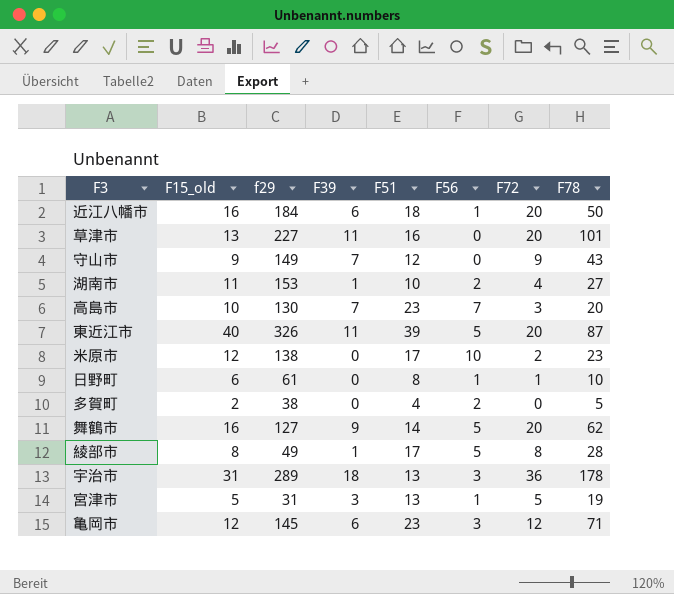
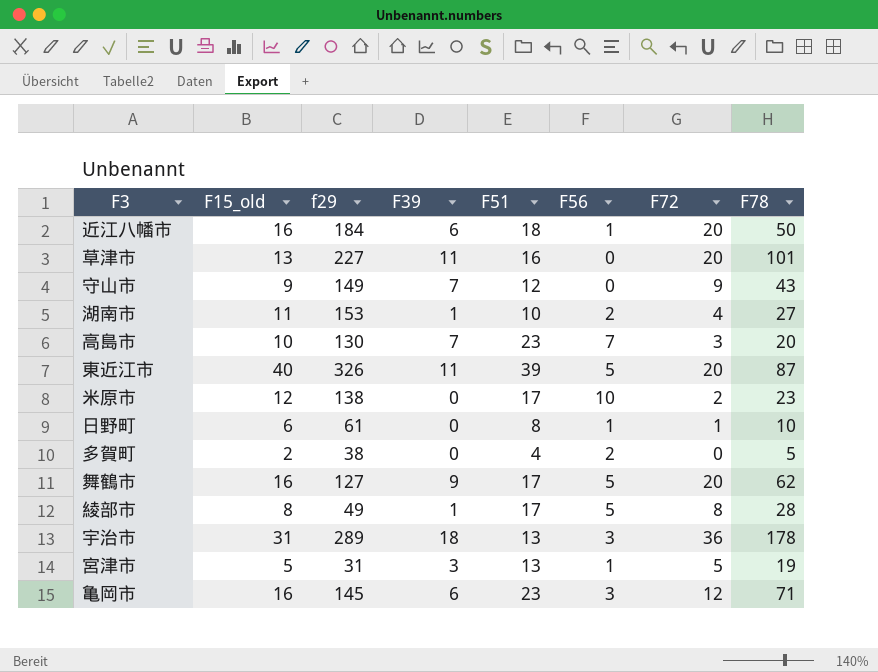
舞鶴市 | F51: 14 -> 17
亀岡市 | F15_old: 12 -> 16

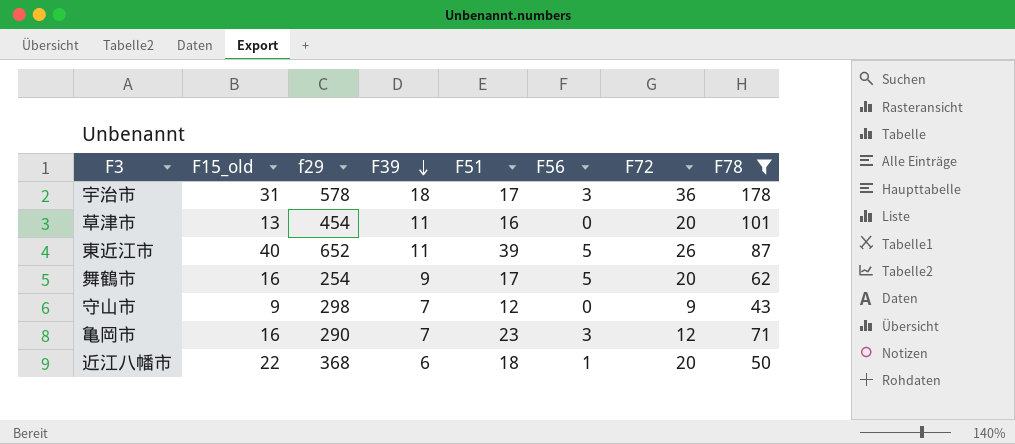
filter: none -> F78 >= 43
row order: none -> F39 descending
宇治市 | f29: 289 -> 578
宇治市 | F51: 13 -> 17
草津市 | f29: 227 -> 454
東近江市 | f29: 326 -> 652
東近江市 | F72: 20 -> 26
舞鶴市 | f29: 127 -> 254
守山市 | f29: 149 -> 298
亀岡市 | f29: 145 -> 290
亀岡市 | F39: 6 -> 7
近江八幡市 | F15_old: 16 -> 22
近江八幡市 | f29: 184 -> 368

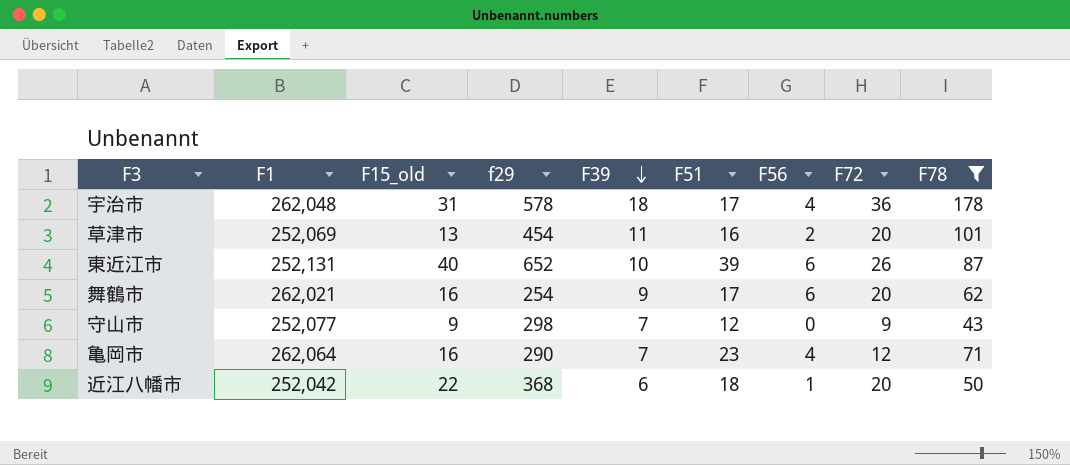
column F1 | position: none -> 2
宇治市 | F56: 3 -> 4
草津市 | F56: 0 -> 2
東近江市 | F39: 11 -> 10
東近江市 | F56: 5 -> 6
舞鶴市 | F56: 5 -> 6
亀岡市 | F56: 3 -> 4

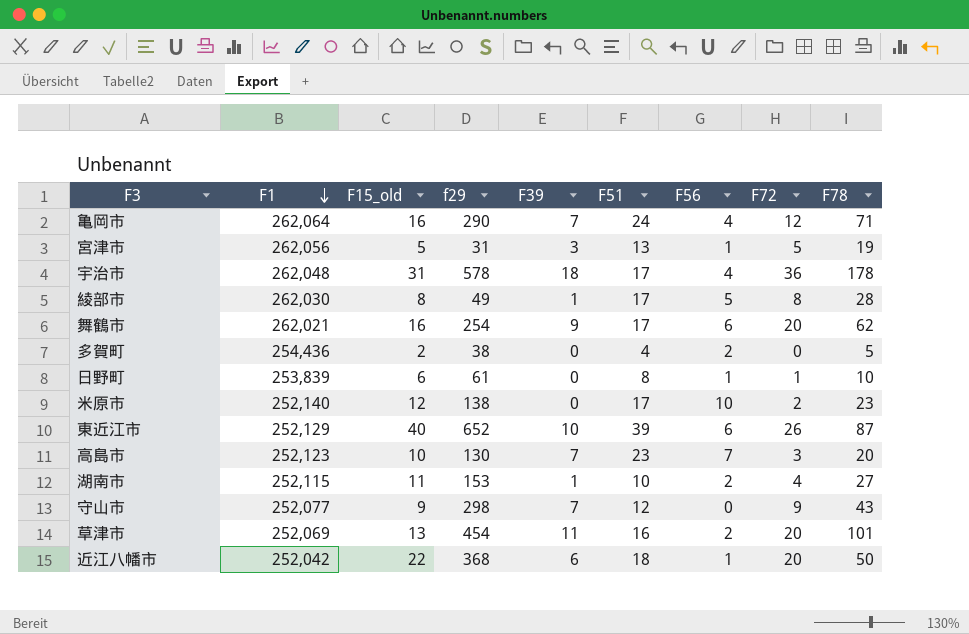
filter: F78 >= 43 -> none
row order: F39 descending -> F1 descending
亀岡市 | F51: 23 -> 24
東近江市 | F1: 252,131 -> 252,129

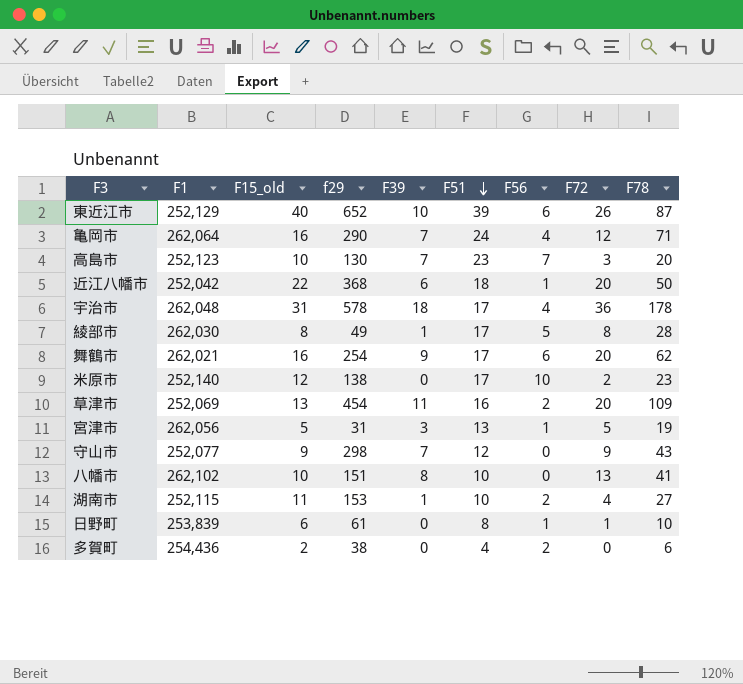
row order: F1 descending -> F51 descending
草津市 | F78: 101 -> 109
row 八幡市: none -> 262,102 | 10 | 151 | 8 | 10 | 0 | 13 | 41
多賀町 | F78: 5 -> 6

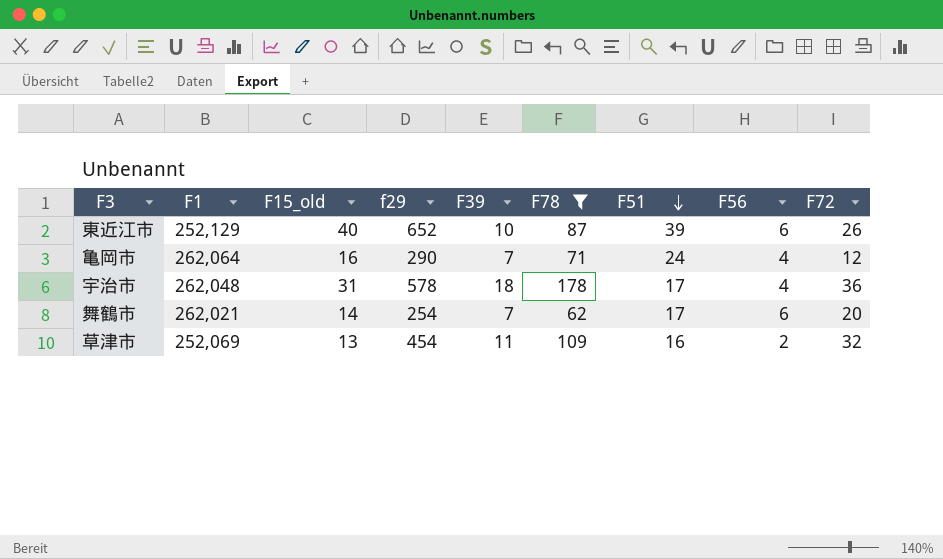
filter: none -> F78 >= 62
column F78 | position: 9 -> 6
舞鶴市 | F15_old: 16 -> 14
舞鶴市 | F39: 9 -> 7
草津市 | F72: 20 -> 32

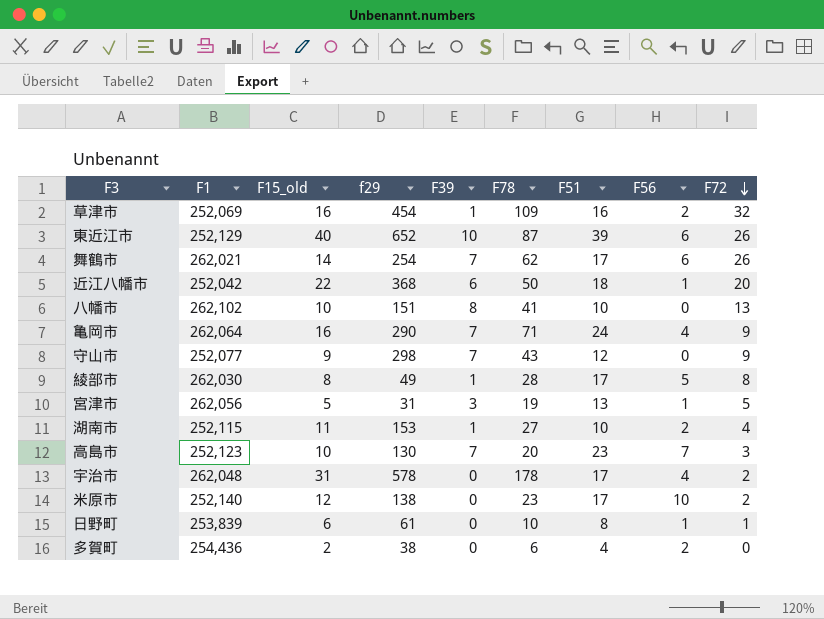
filter: F78 >= 62 -> none
row order: F51 descending -> F72 descending
草津市 | F15_old: 13 -> 16
草津市 | F39: 11 -> 1
舞鶴市 | F72: 20 -> 26
亀岡市 | F72: 12 -> 9
宇治市 | F39: 18 -> 0
宇治市 | F72: 36 -> 2

